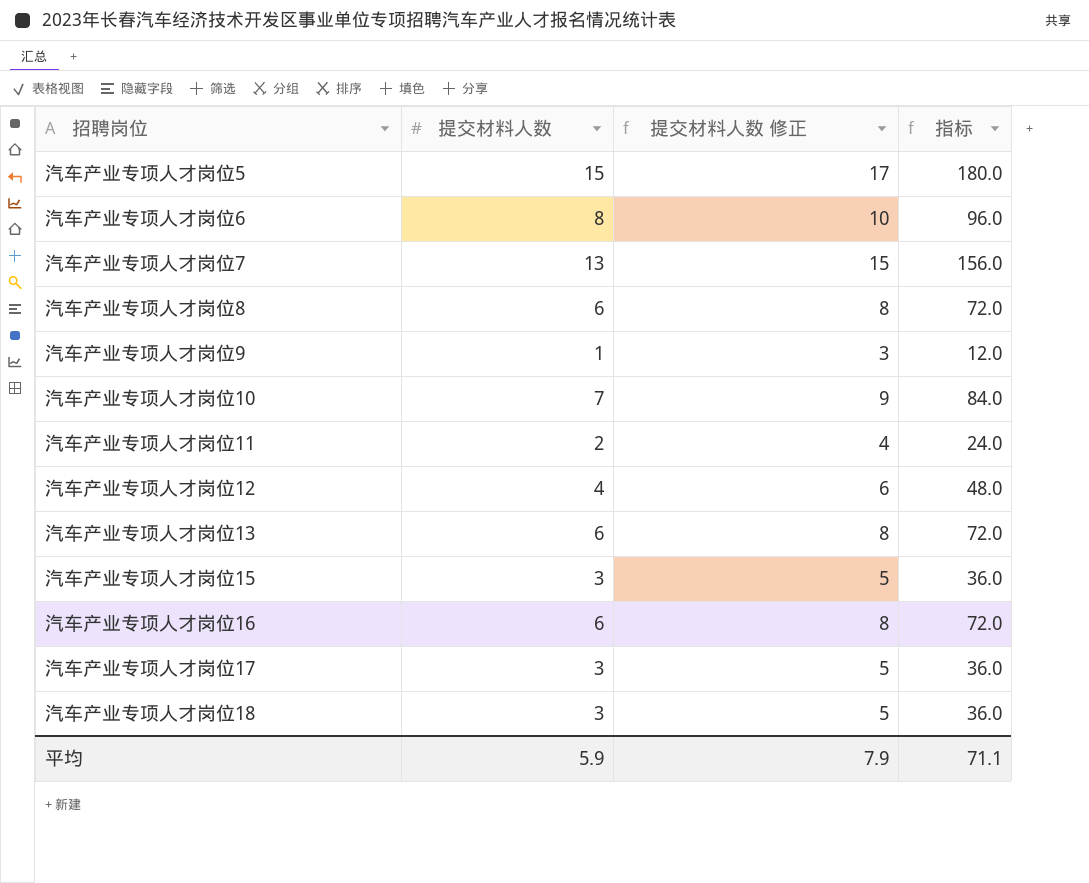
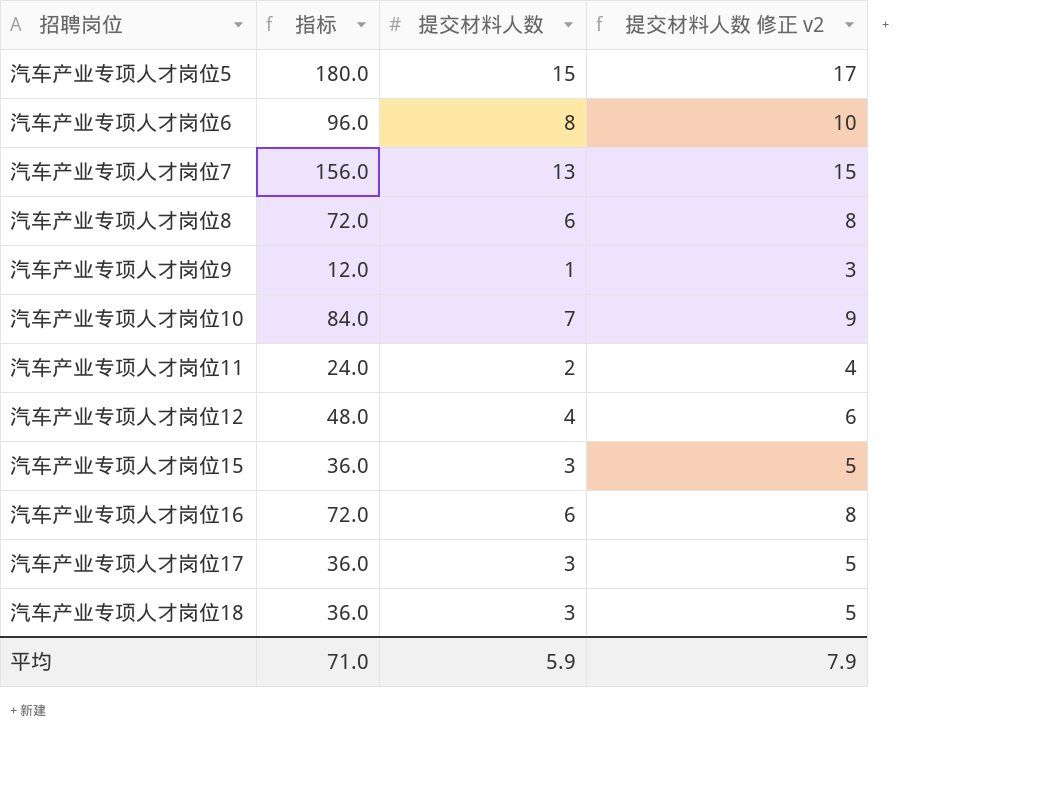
column 指标 | position: 4 -> 2
column name: 提交材料人数 修正 -> 提交材料人数 修正 v2
row 汽车产业专项人才岗位13: 6 | 8 | 72.0 -> none
平均 | 指标: 71.1 -> 71.0

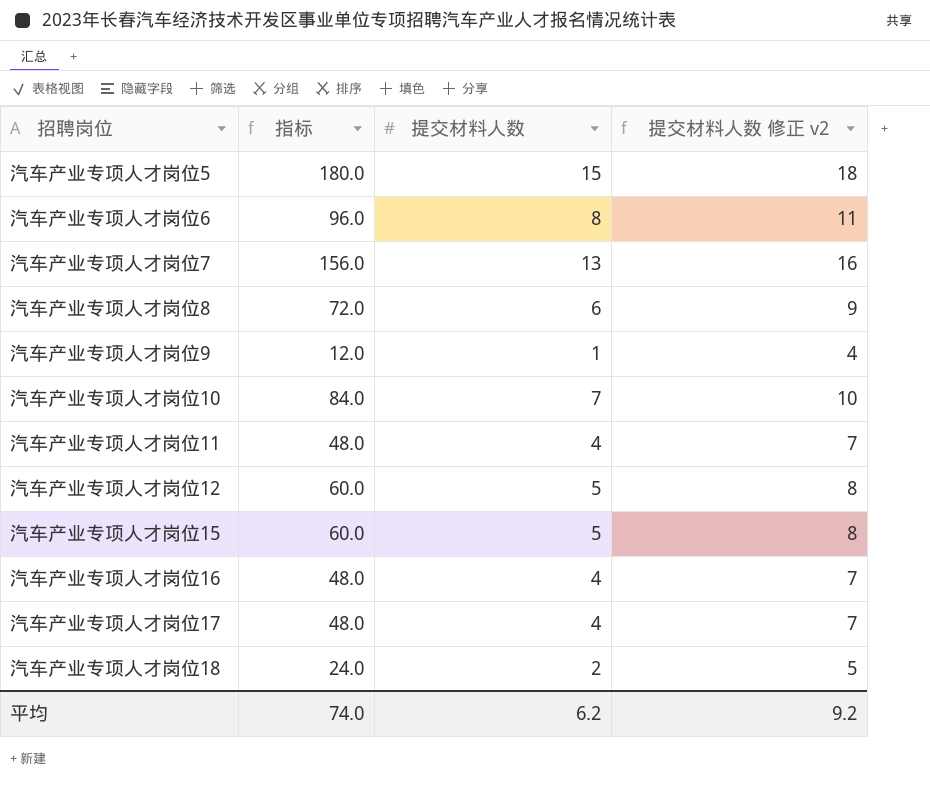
column 提交材料人数 修正 v2 | formula: [提交材料人数] + 2 -> [提交材料人数] + 3
汽车产业专项人才岗位11 | 指标: 24.0 -> 48.0
汽车产业专项人才岗位11 | 提交材料人数: 2 -> 4
汽车产业专项人才岗位12 | 指标: 48.0 -> 60.0
汽车产业专项人才岗位12 | 提交材料人数: 4 -> 5
汽车产业专项人才岗位15 | 指标: 36.0 -> 60.0
汽车产业专项人才岗位15 | 提交材料人数: 3 -> 5
汽车产业专项人才岗位16 | 指标: 72.0 -> 48.0
汽车产业专项人才岗位16 | 提交材料人数: 6 -> 4
汽车产业专项人才岗位17 | 指标: 36.0 -> 48.0
汽车产业专项人才岗位17 | 提交材料人数: 3 -> 4
汽车产业专项人才岗位18 | 指标: 36.0 -> 24.0
汽车产业专项人才岗位18 | 提交材料人数: 3 -> 2
平均 | 指标: 71.0 -> 74.0
平均 | 提交材料人数: 5.9 -> 6.2
平均 | 提交材料人数 修正 v2: 7.9 -> 9.2

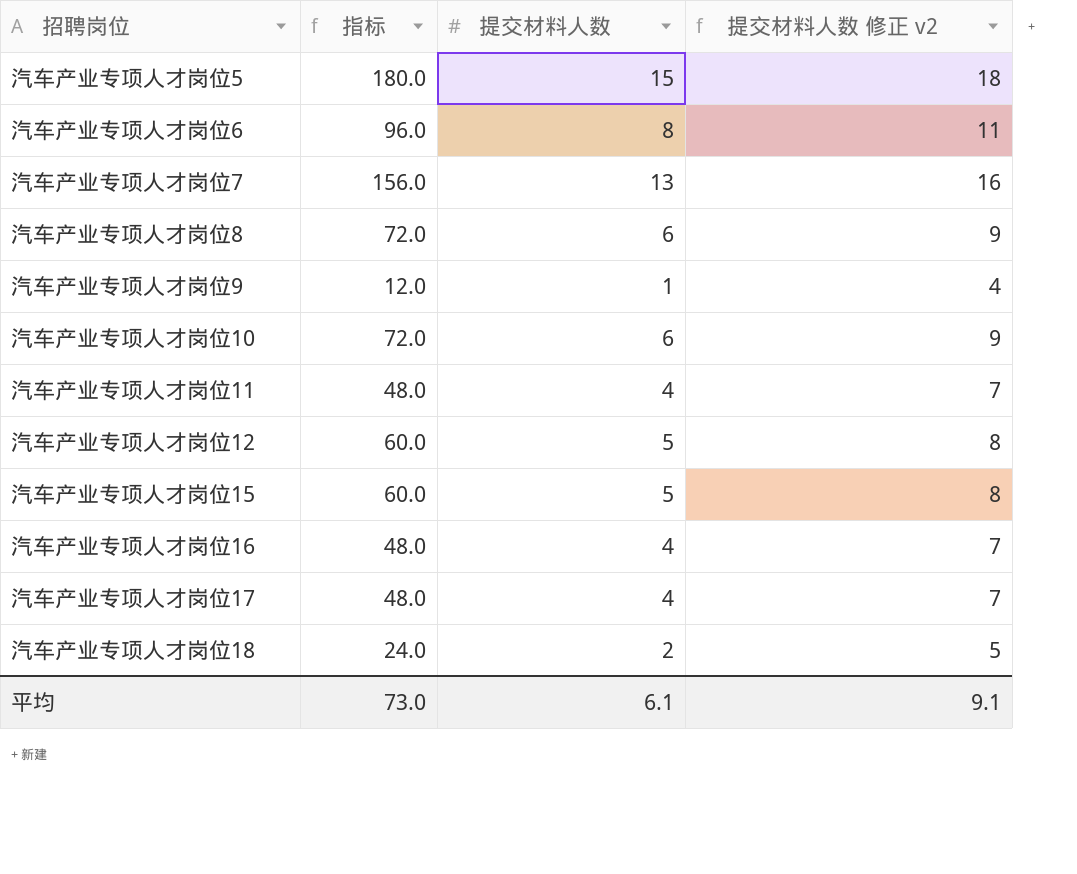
汽车产业专项人才岗位10 | 指标: 84.0 -> 72.0
汽车产业专项人才岗位10 | 提交材料人数: 7 -> 6
汽车产业专项人才岗位10 | 提交材料人数 修正 v2: 10 -> 9
平均 | 指标: 74.0 -> 73.0
平均 | 提交材料人数: 6.2 -> 6.1
平均 | 提交材料人数 修正 v2: 9.2 -> 9.1

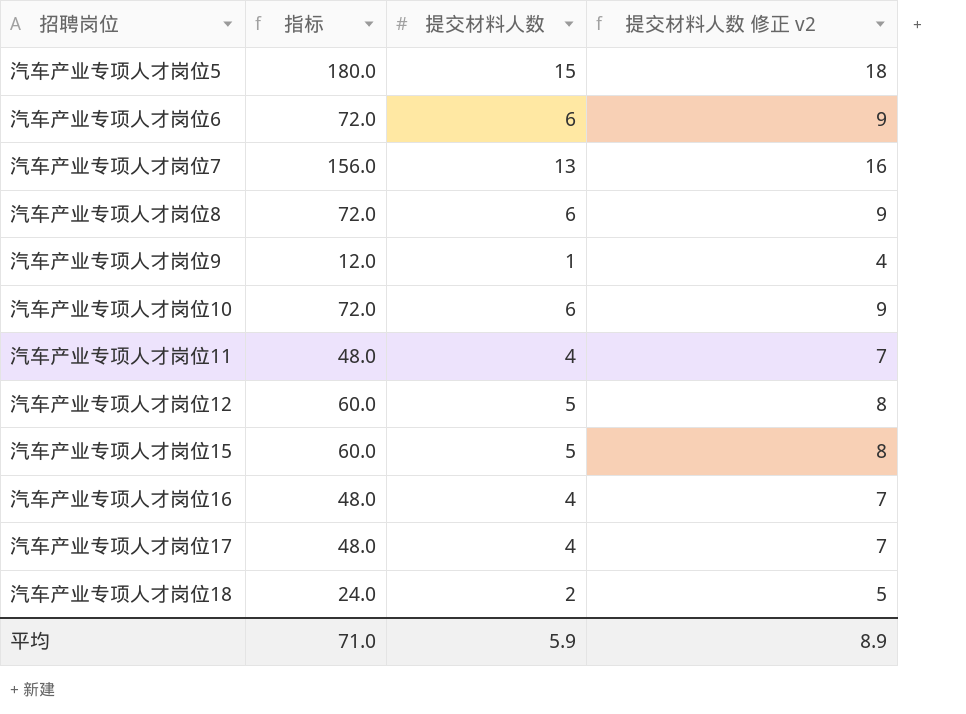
汽车产业专项人才岗位6 | 指标: 96.0 -> 72.0
汽车产业专项人才岗位6 | 提交材料人数: 8 -> 6
汽车产业专项人才岗位6 | 提交材料人数 修正 v2: 11 -> 9
平均 | 指标: 73.0 -> 71.0
平均 | 提交材料人数: 6.1 -> 5.9
平均 | 提交材料人数 修正 v2: 9.1 -> 8.9

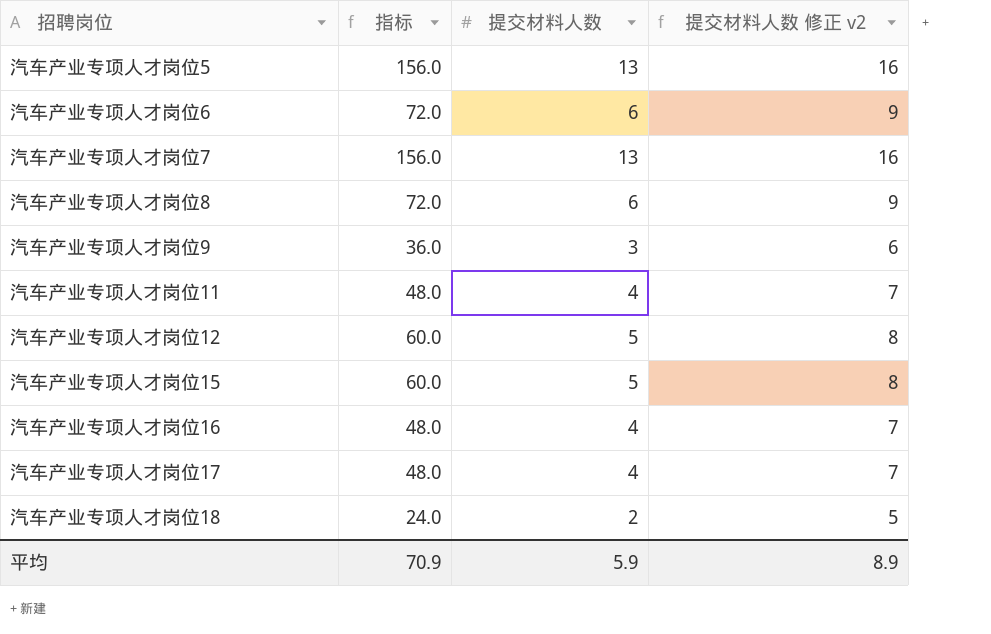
row 汽车产业专项人才岗位10: 72.0 | 6 | 9 -> none
汽车产业专项人才岗位5 | 指标: 180.0 -> 156.0
汽车产业专项人才岗位5 | 提交材料人数: 15 -> 13
汽车产业专项人才岗位5 | 提交材料人数 修正 v2: 18 -> 16
汽车产业专项人才岗位9 | 指标: 12.0 -> 36.0
汽车产业专项人才岗位9 | 提交材料人数: 1 -> 3
汽车产业专项人才岗位9 | 提交材料人数 修正 v2: 4 -> 6
平均 | 指标: 71.0 -> 70.9

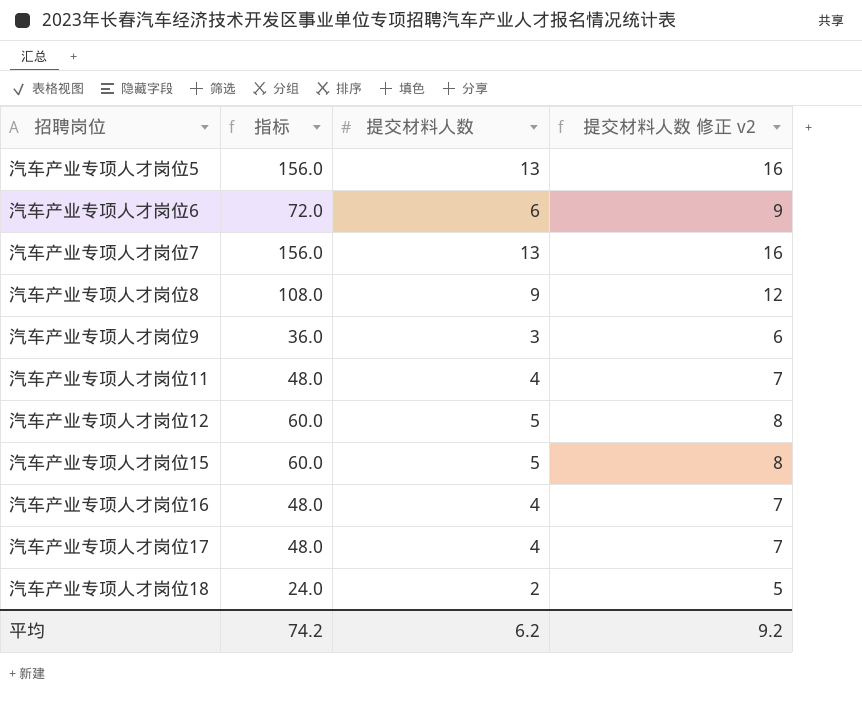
汽车产业专项人才岗位8 | 指标: 72.0 -> 108.0
汽车产业专项人才岗位8 | 提交材料人数: 6 -> 9
汽车产业专项人才岗位8 | 提交材料人数 修正 v2: 9 -> 12
平均 | 指标: 70.9 -> 74.2
平均 | 提交材料人数: 5.9 -> 6.2
平均 | 提交材料人数 修正 v2: 8.9 -> 9.2

